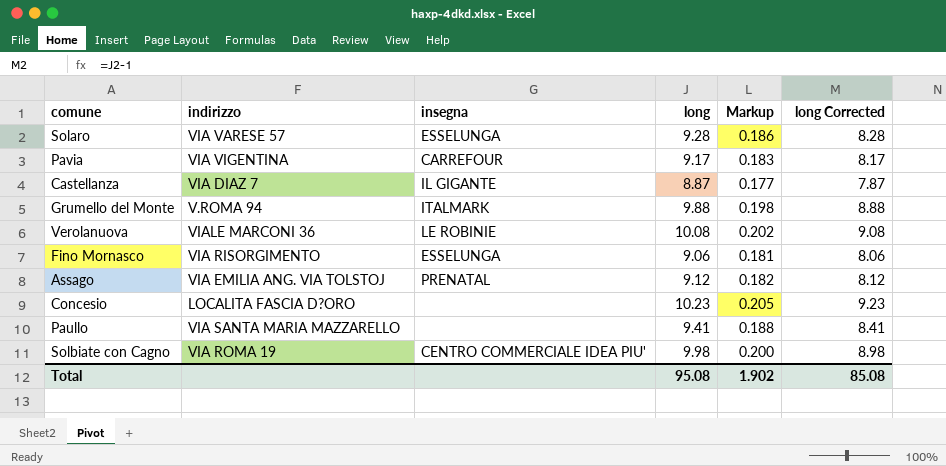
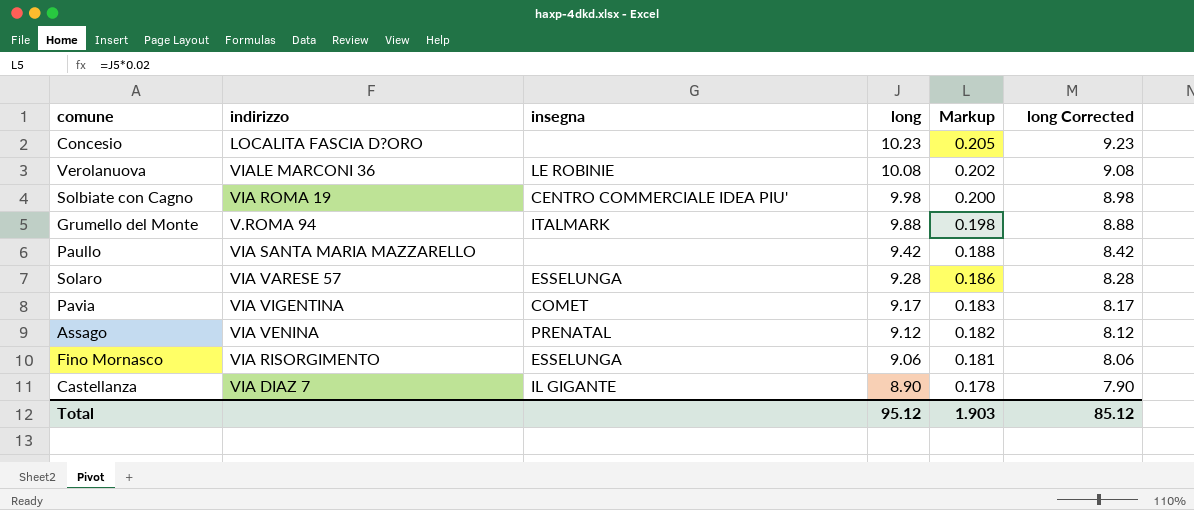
row order: none -> long descending
Paullo | long: 9.41 -> 9.42
Paullo | long Corrected: 8.41 -> 8.42
Pavia | insegna: CARREFOUR -> COMET
Assago | indirizzo: VIA EMILIA ANG. VIA TOLSTOJ -> VIA VENINA
Castellanza | long: 8.87 -> 8.90
Castellanza | Markup: 0.177 -> 0.178
Castellanza | long Corrected: 7.87 -> 7.90
Total | long: 95.08 -> 95.12
Total | Markup: 1.902 -> 1.903
Total | long Corrected: 85.08 -> 85.12

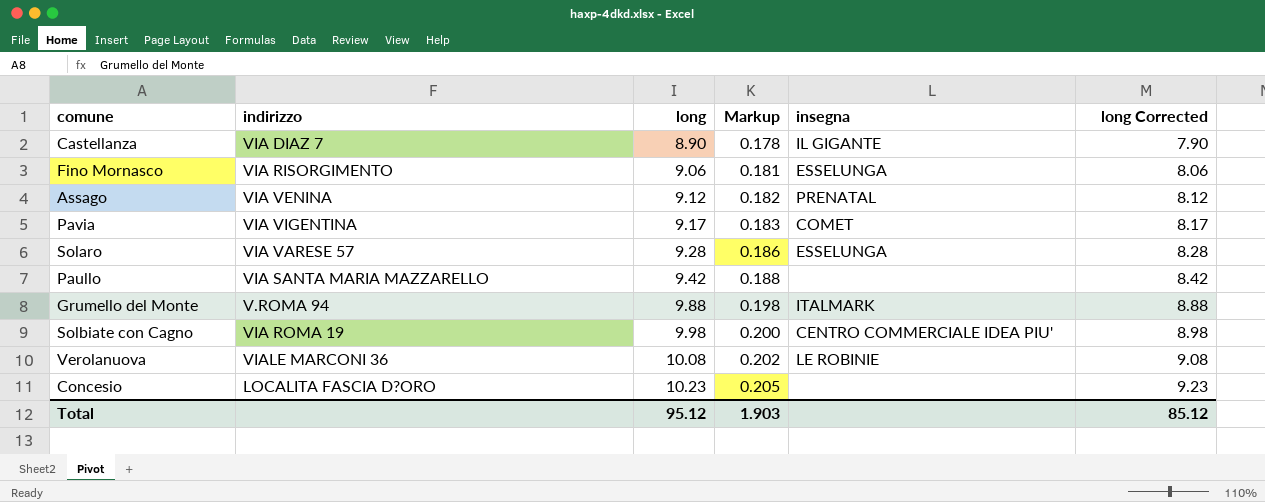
row order: long descending -> long ascending
column insegna | position: 3 -> 5

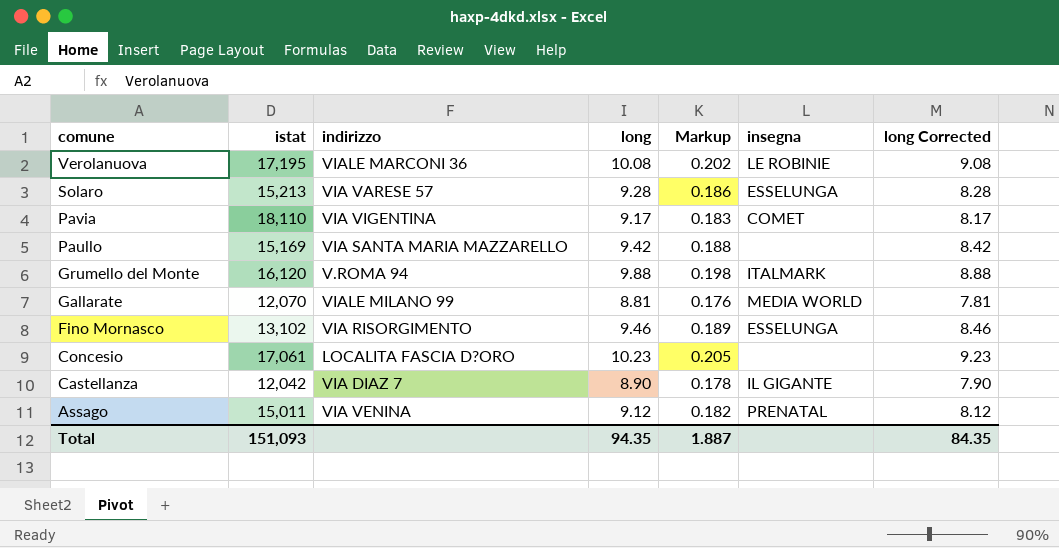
row order: long ascending -> comune descending
column istat | position: none -> 2
row Solbiate con Cagno: VIA ROMA 19 | 9.98 | 0.200 | CENTRO COMMERCIALE IDEA PIU' | 8.98 -> none
row Gallarate: none -> 12,070 | VIALE MILANO 99 | 8.81 | 0.176 | MEDIA WORLD | 7.81
Fino Mornasco | long: 9.06 -> 9.46
Fino Mornasco | Markup: 0.181 -> 0.189
Fino Mornasco | long Corrected: 8.06 -> 8.46
Total | long: 95.12 -> 94.35
Total | Markup: 1.903 -> 1.887
Total | long Corrected: 85.12 -> 84.35

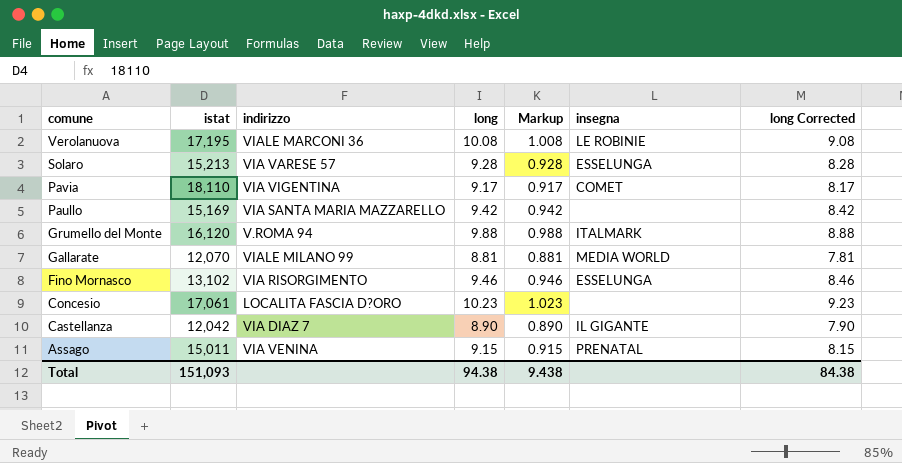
column Markup | formula: [long] * 0.02 -> [long] * 0.1
Assago | long: 9.12 -> 9.15
Assago | long Corrected: 8.12 -> 8.15
Total | long: 94.35 -> 94.38
Total | Markup: 1.887 -> 9.438
Total | long Corrected: 84.35 -> 84.38

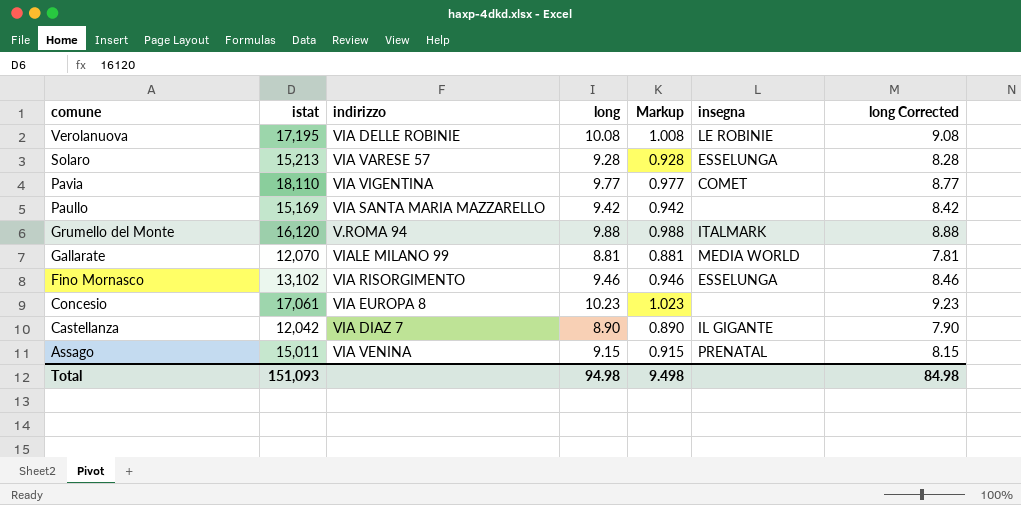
Verolanuova | indirizzo: VIALE MARCONI 36 -> VIA DELLE ROBINIE
Pavia | long: 9.17 -> 9.77
Pavia | Markup: 0.917 -> 0.977
Pavia | long Corrected: 8.17 -> 8.77
Concesio | indirizzo: LOCALITA FASCIA D?ORO -> VIA EUROPA 8
Total | long: 94.38 -> 94.98
Total | Markup: 9.438 -> 9.498
Total | long Corrected: 84.38 -> 84.98

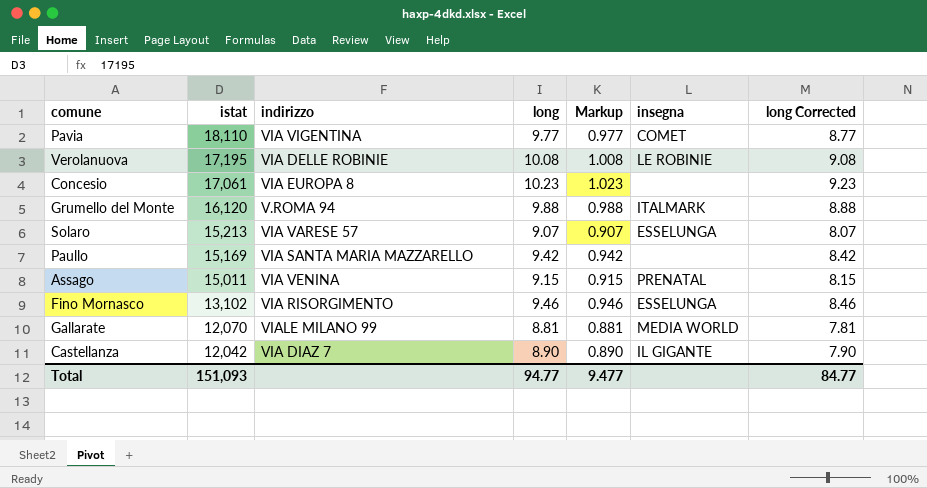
row order: comune descending -> istat descending
Solaro | long: 9.28 -> 9.07
Solaro | Markup: 0.928 -> 0.907
Solaro | long Corrected: 8.28 -> 8.07
Total | long: 94.98 -> 94.77
Total | Markup: 9.498 -> 9.477
Total | long Corrected: 84.98 -> 84.77

